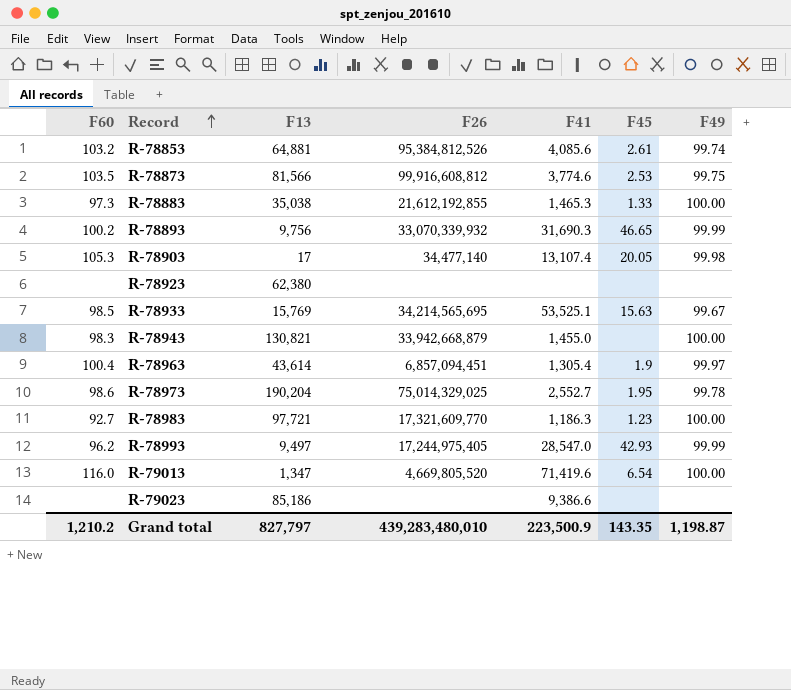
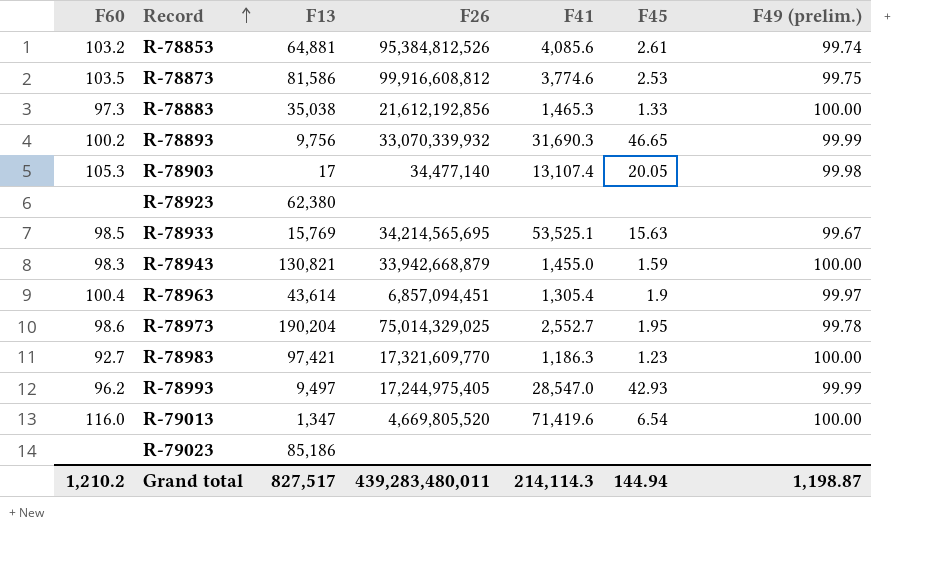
column name: F49 -> F49 (prelim.)
R-78873 | F13: 81,566 -> 81,586
R-78883 | F26: 21,612,192,855 -> 21,612,192,856
R-78943 | F45: none -> 1.59
R-78983 | F13: 97,721 -> 97,421
R-79023 | F41: 9,386.6 -> none
Grand total | F13: 827,797 -> 827,517
Grand total | F26: 439,283,480,010 -> 439,283,480,011
Grand total | F41: 223,500.9 -> 214,114.3
Grand total | F45: 143.35 -> 144.94

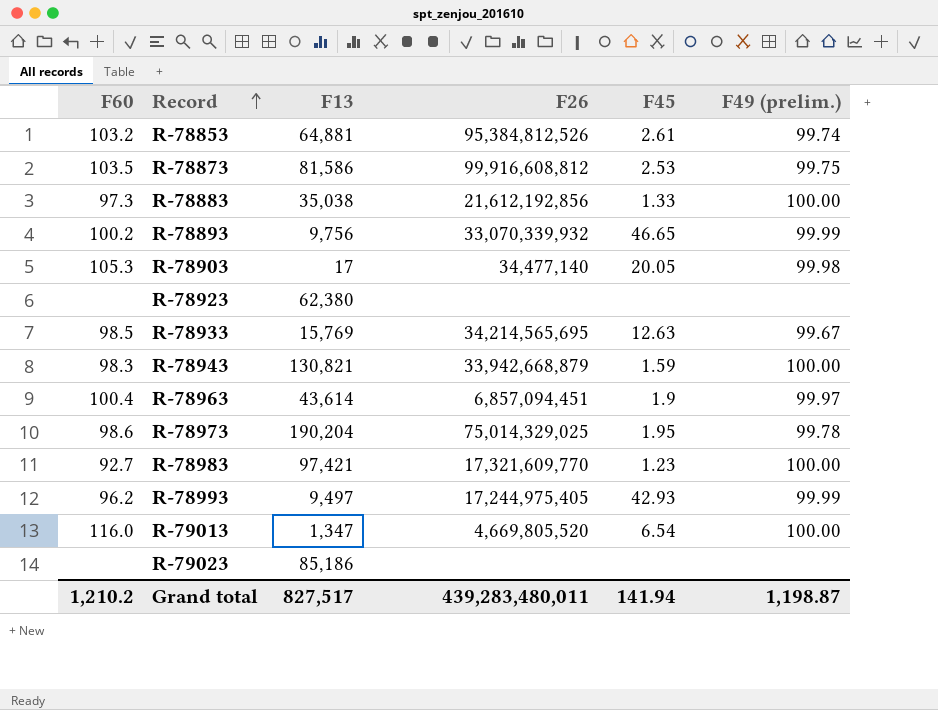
column F41 | position: 5 -> none
R-78933 | F45: 15.63 -> 12.63
Grand total | F45: 144.94 -> 141.94

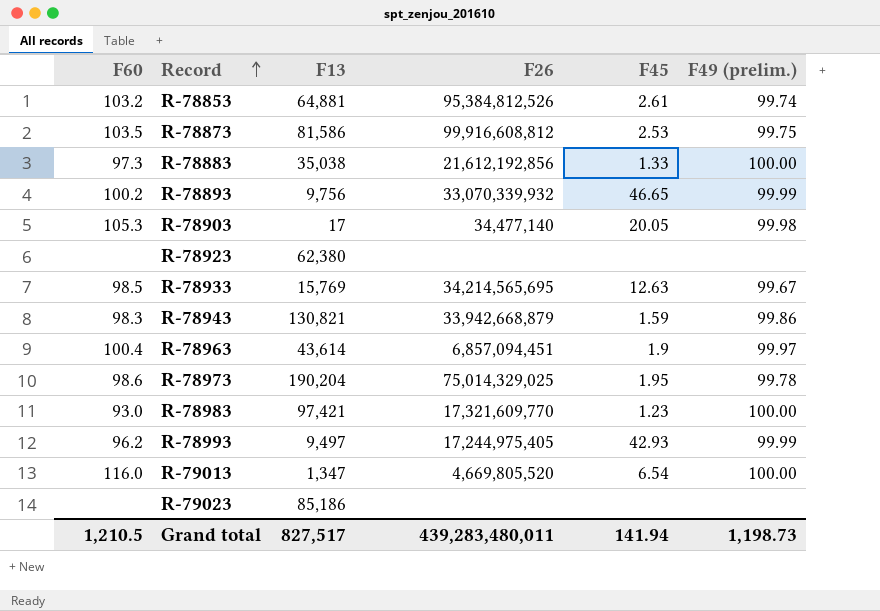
R-78943 | F49 (prelim.): 100.00 -> 99.86
R-78983 | F60: 92.7 -> 93.0
Grand total | F60: 1,210.2 -> 1,210.5
Grand total | F49 (prelim.): 1,198.87 -> 1,198.73

